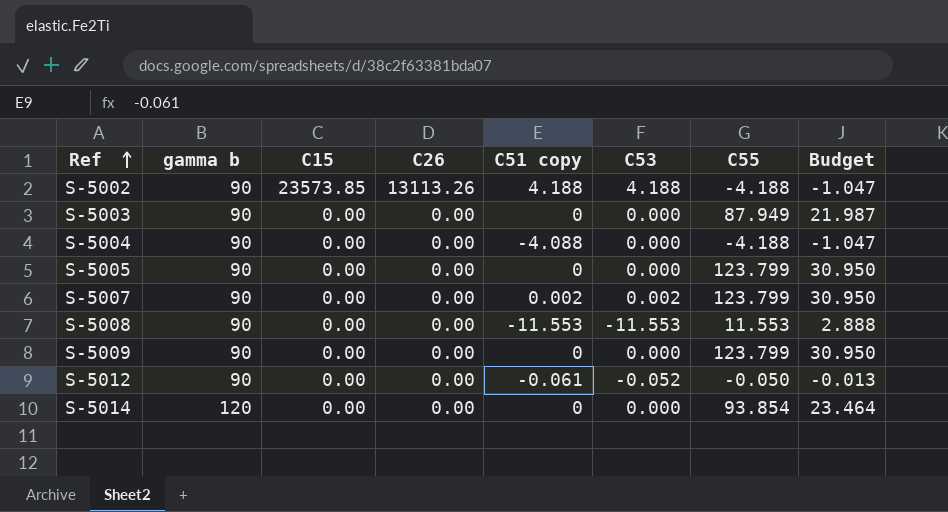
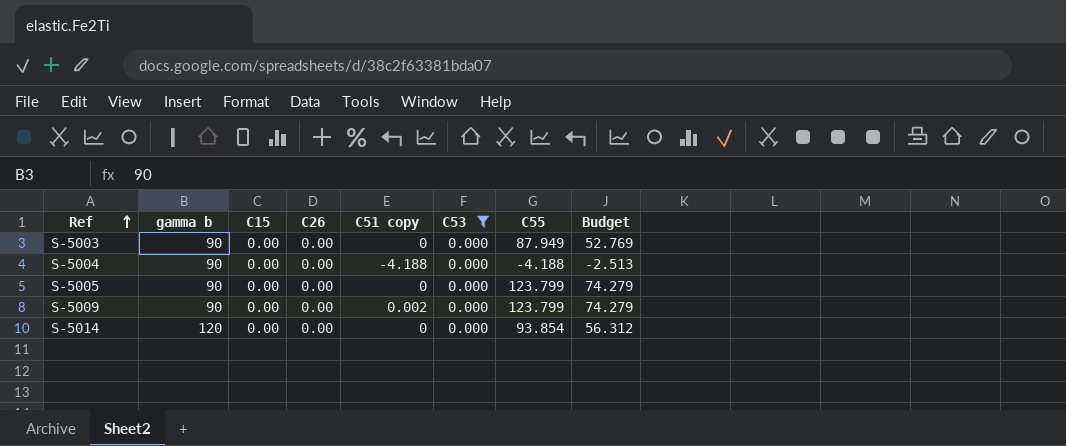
filter: none -> C53 = 0.000
column Budget | formula: [C55] * 0.25 -> [C55] * 0.6
S-5004 | C51 copy: -4.088 -> -4.188
S-5009 | C51 copy: 0 -> 0.002

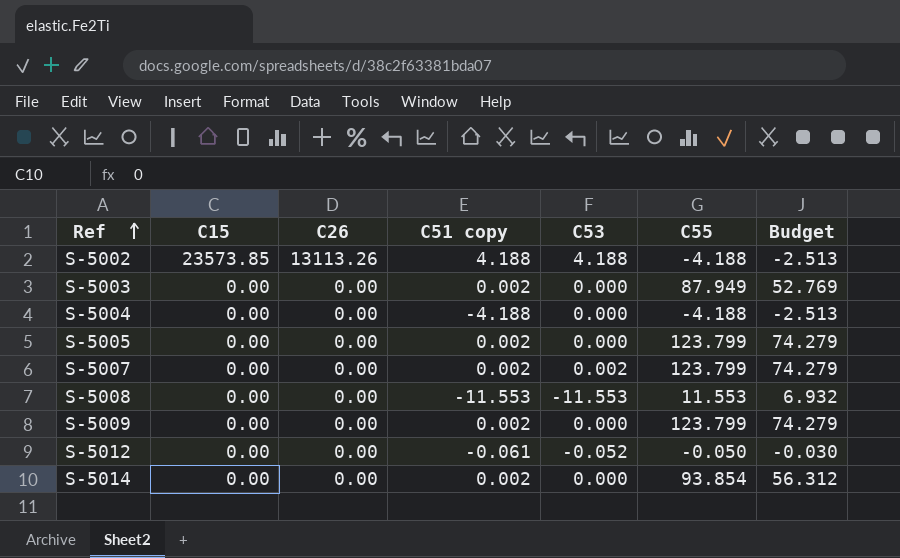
filter: C53 = 0.000 -> none
column gamma b | position: 2 -> none
S-5003 | C51 copy: 0 -> 0.002
S-5005 | C51 copy: 0 -> 0.002
S-5014 | C51 copy: 0 -> 0.002

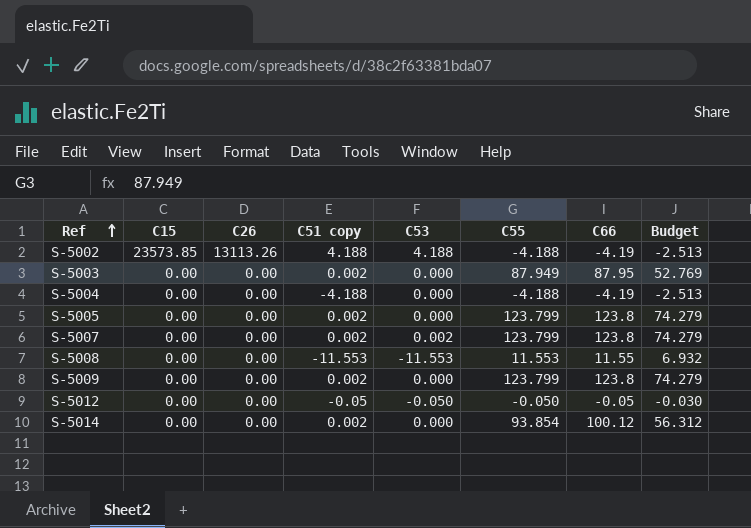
column C66 | position: none -> 7
S-5012 | C51 copy: -0.061 -> -0.05
S-5012 | C53: -0.052 -> -0.050

